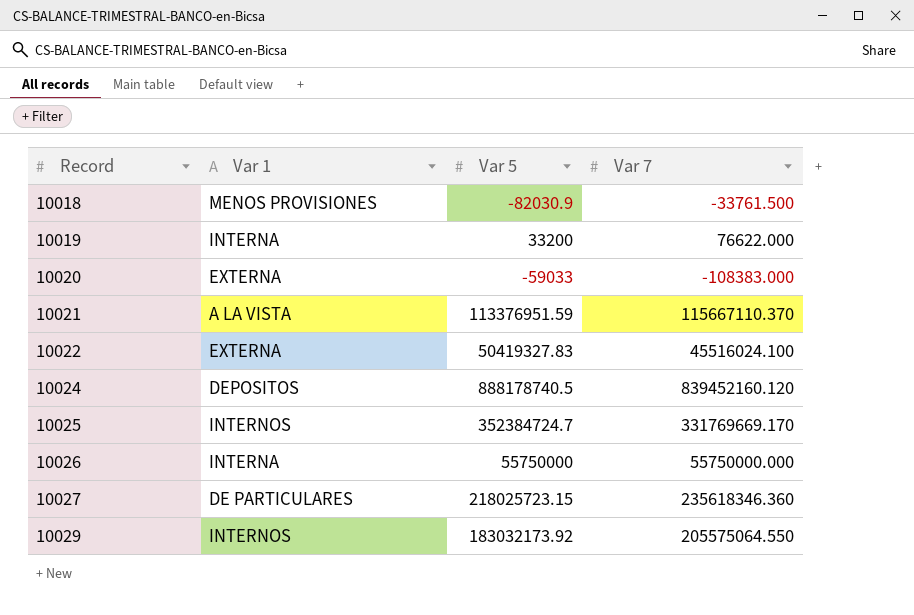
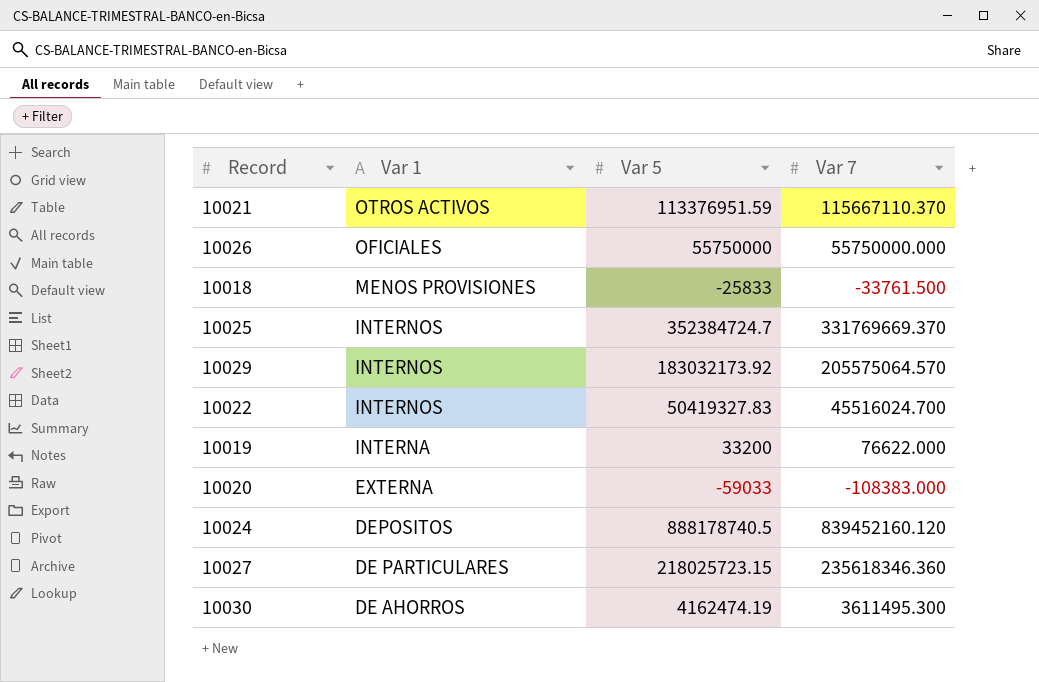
row order: Record ascending -> Var 1 descending
10021 | Var 1: A LA VISTA -> OTROS ACTIVOS
10026 | Var 1: INTERNA -> OFICIALES
10018 | Var 5: -82030.9 -> -25833
10025 | Var 7: 331769669.170 -> 331769669.370
10029 | Var 7: 205575064.550 -> 205575064.570
10022 | Var 1: EXTERNA -> INTERNOS
10022 | Var 7: 45516024.100 -> 45516024.700
row 10030: none -> DE AHORROS | 4162474.19 | 3611495.300

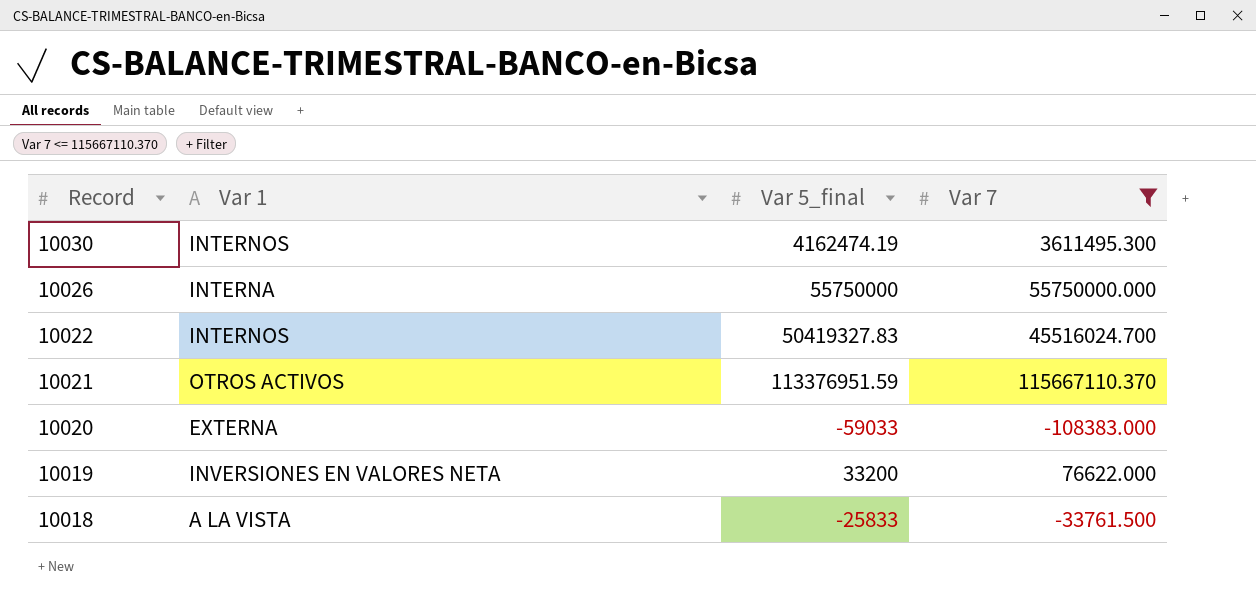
filter: none -> Var 7 <= 115667110.370
row order: Var 1 descending -> Record descending
column name: Var 5 -> Var 5_final
10030 | Var 1: DE AHORROS -> INTERNOS
10026 | Var 1: OFICIALES -> INTERNA
10019 | Var 1: INTERNA -> INVERSIONES EN VALORES NETA
10018 | Var 1: MENOS PROVISIONES -> A LA VISTA

